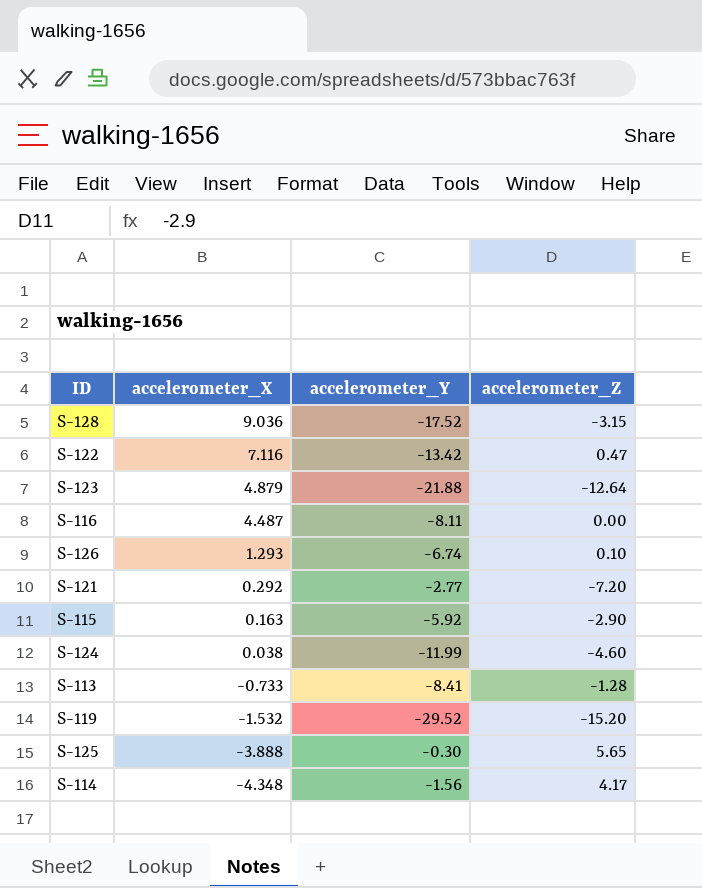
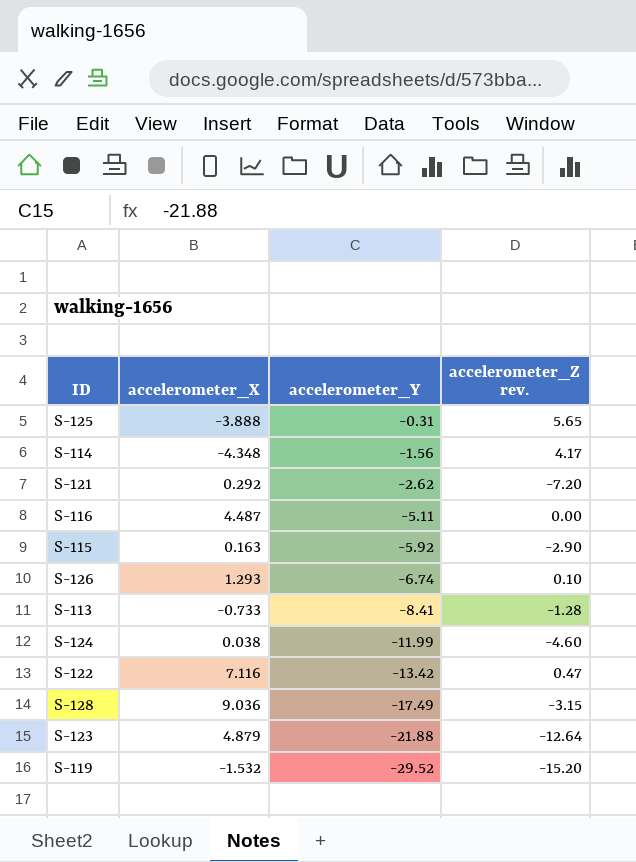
row order: accelerometer_X descending -> accelerometer_Y descending
column name: accelerometer_Z -> accelerometer_Z rev.
S-125 | accelerometer_Y: -0.30 -> -0.31
S-121 | accelerometer_Y: -2.77 -> -2.62
S-116 | accelerometer_Y: -8.11 -> -5.11
S-128 | accelerometer_Y: -17.52 -> -17.49

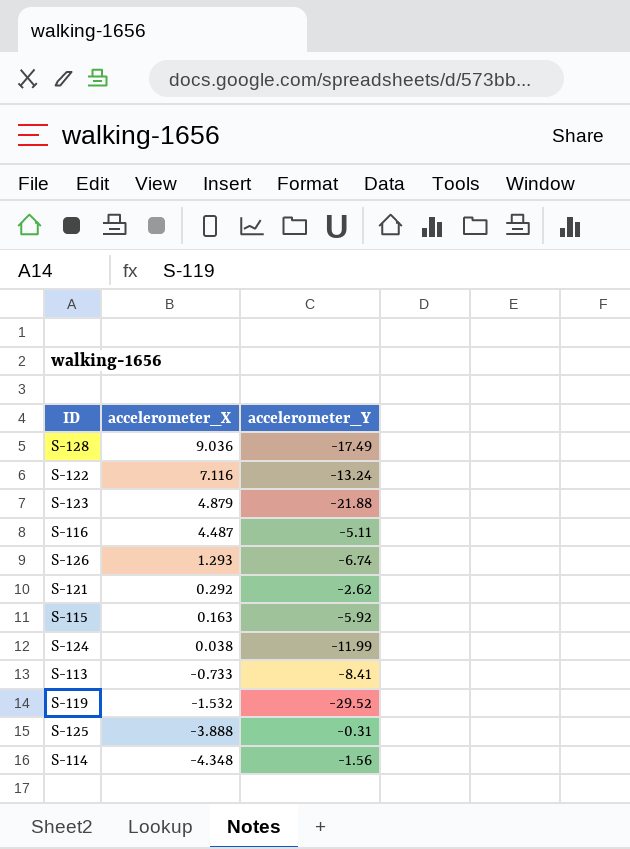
row order: accelerometer_Y descending -> accelerometer_X descending
column accelerometer_Z rev. | position: 4 -> none
S-122 | accelerometer_Y: -13.42 -> -13.24

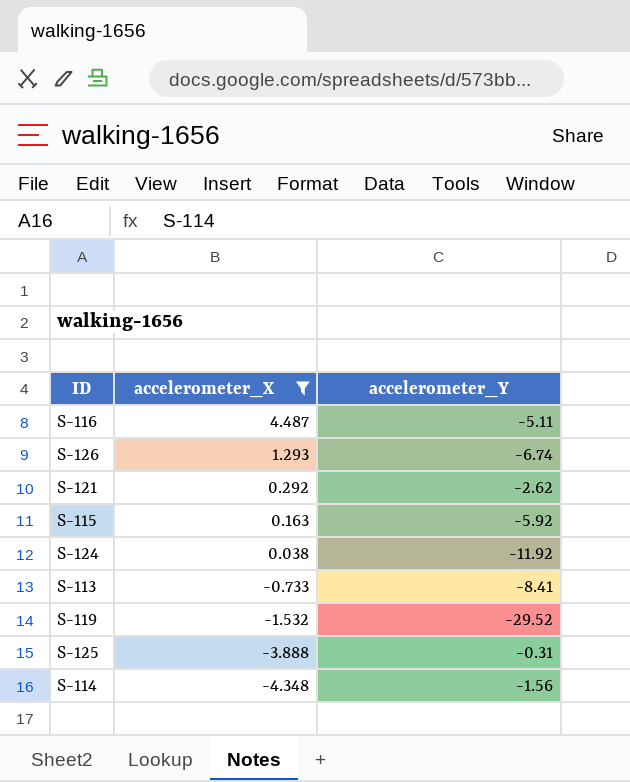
filter: none -> accelerometer_X <= 4.487
S-124 | accelerometer_Y: -11.99 -> -11.92

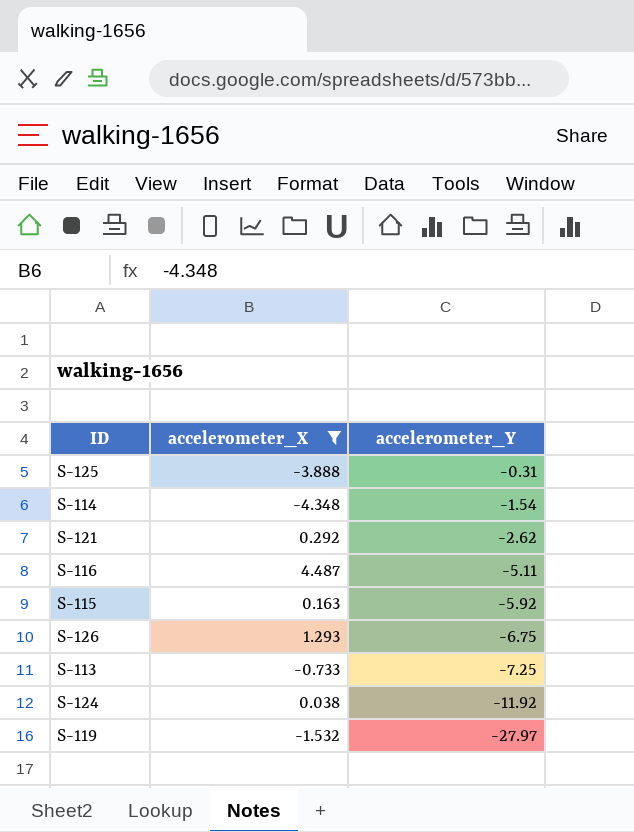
row order: accelerometer_X descending -> accelerometer_Y descending
S-114 | accelerometer_Y: -1.56 -> -1.54
S-126 | accelerometer_Y: -6.74 -> -6.75
S-113 | accelerometer_Y: -8.41 -> -7.25
S-119 | accelerometer_Y: -29.52 -> -27.97

